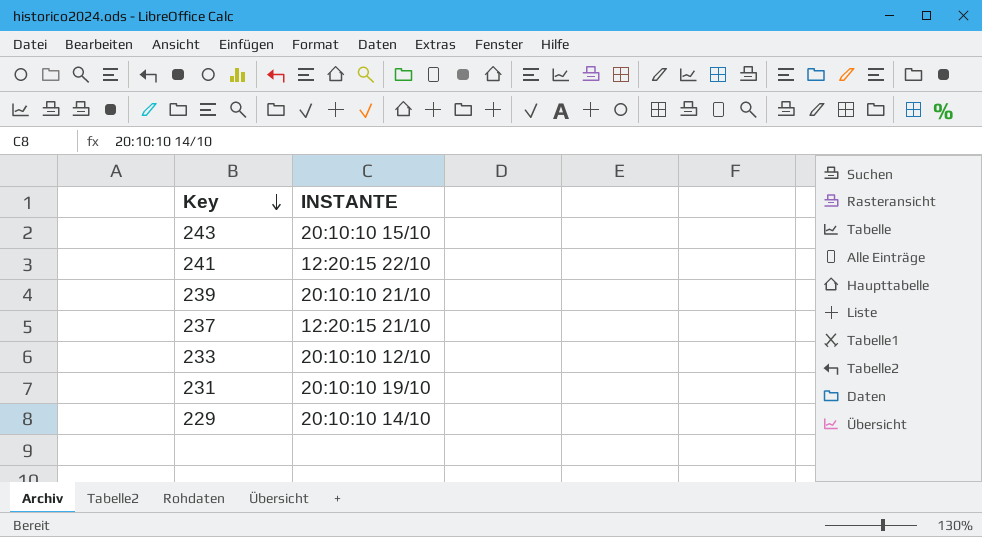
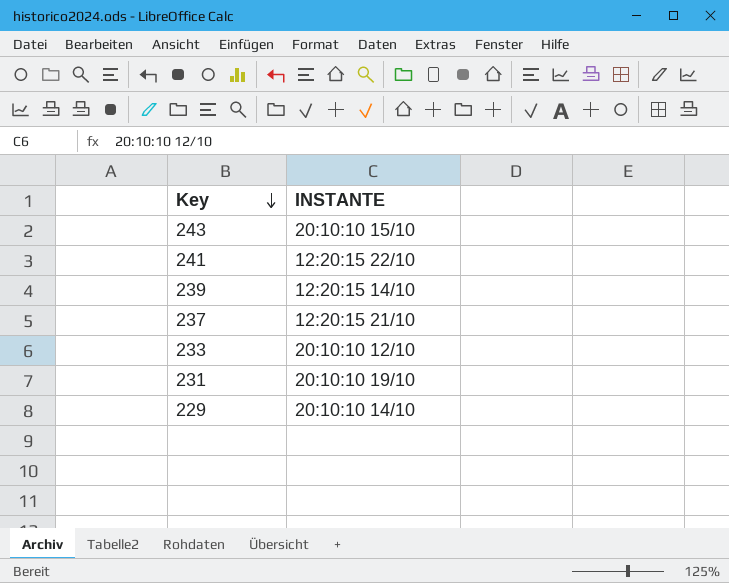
239 | INSTANTE: 20:10:10 21/10 -> 12:20:15 14/10

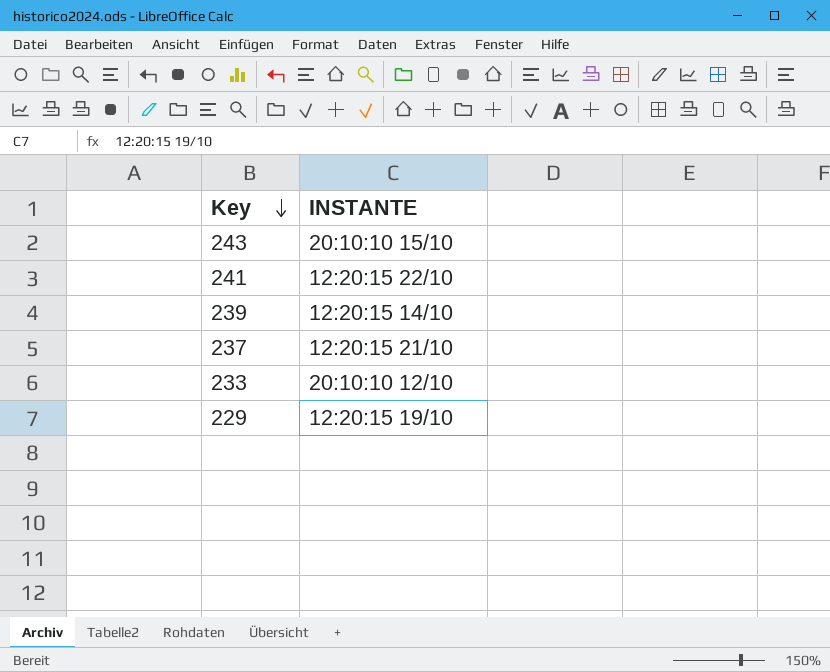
row 231: 20:10:10 19/10 -> none
229 | INSTANTE: 20:10:10 14/10 -> 12:20:15 19/10

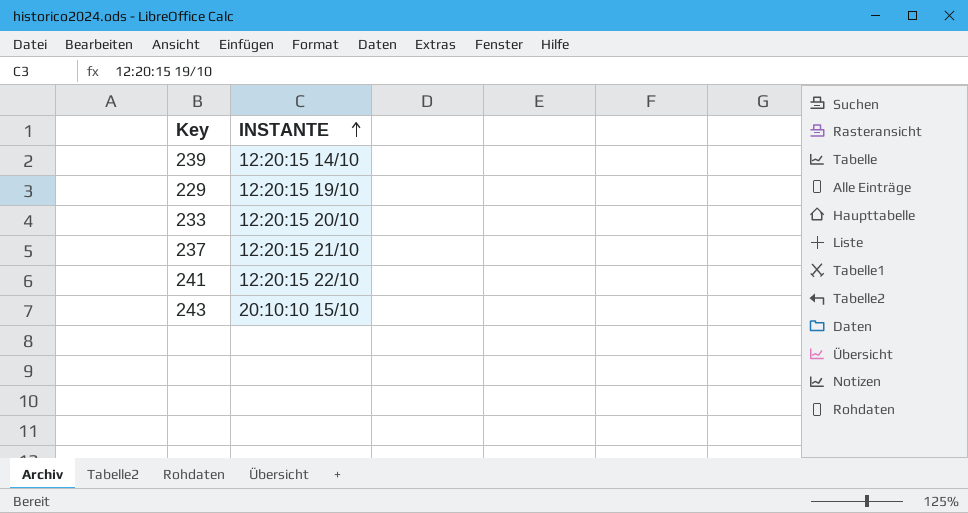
row order: Key descending -> INSTANTE ascending
233 | INSTANTE: 20:10:10 12/10 -> 12:20:15 20/10

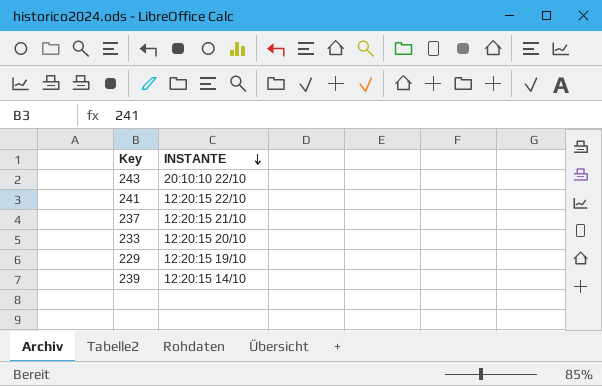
row order: INSTANTE ascending -> INSTANTE descending
243 | INSTANTE: 20:10:10 15/10 -> 20:10:10 22/10

